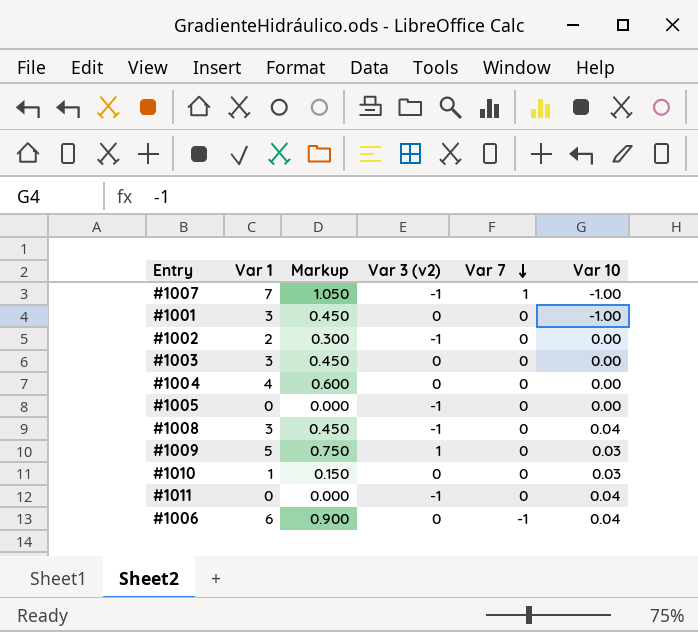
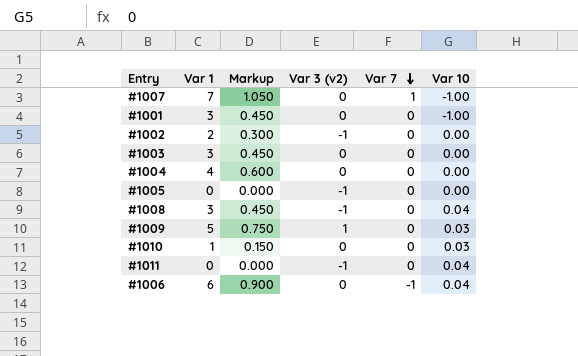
#1007 | Var 3 (v2): -1 -> 0

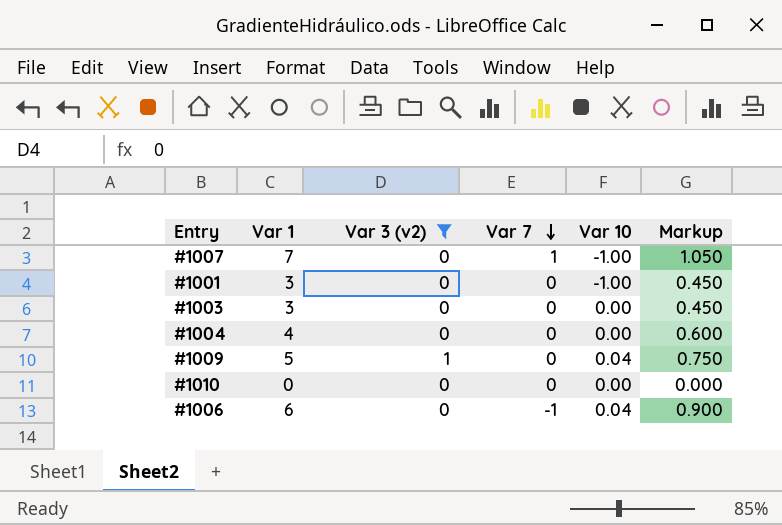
filter: none -> Var 3 (v2) != -1
column Markup | position: 3 -> 6
#1009 | Var 10: 0.03 -> 0.04
#1010 | Var 1: 1 -> 0
#1010 | Var 10: 0.03 -> 0.00
#1010 | Markup: 0.150 -> 0.000

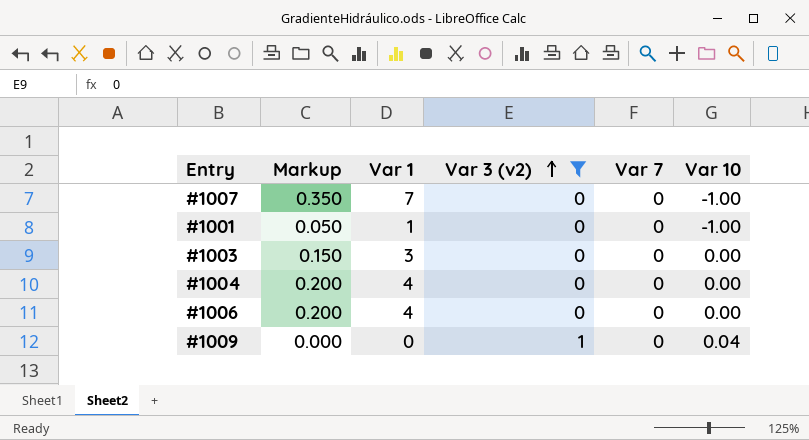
row order: Var 7 descending -> Var 3 (v2) ascending
column Markup | formula: [Var 1] * 0.15 -> [Var 1] * 0.05
column Markup | position: 6 -> 2
row #1010: 0 | 0 | 0 | 0.00 | 0.000 -> none
#1007 | Var 7: 1 -> 0
#1001 | Var 1: 3 -> 1
#1006 | Var 1: 6 -> 4
#1006 | Var 7: -1 -> 0
#1006 | Var 10: 0.04 -> 0.00
#1009 | Var 1: 5 -> 0

